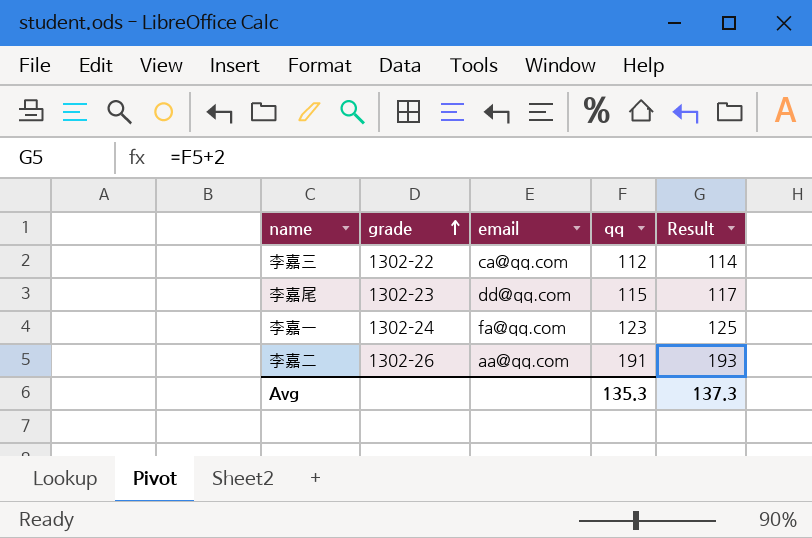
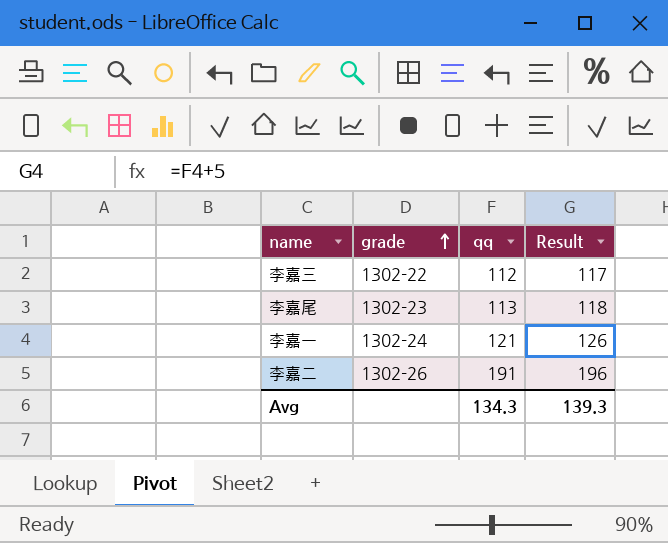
column email | position: 3 -> none
column Result | formula: [qq] + 2 -> [qq] + 5
李嘉尾 | qq: 115 -> 113
李嘉一 | qq: 123 -> 121
Avg | qq: 135.3 -> 134.3
Avg | Result: 137.3 -> 139.3

